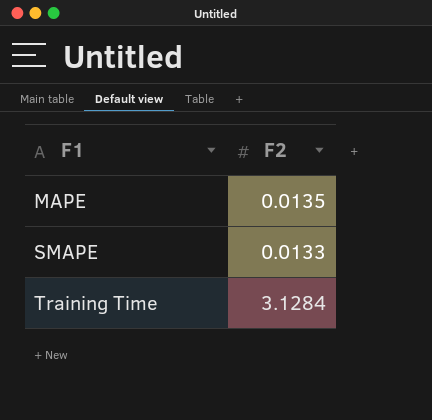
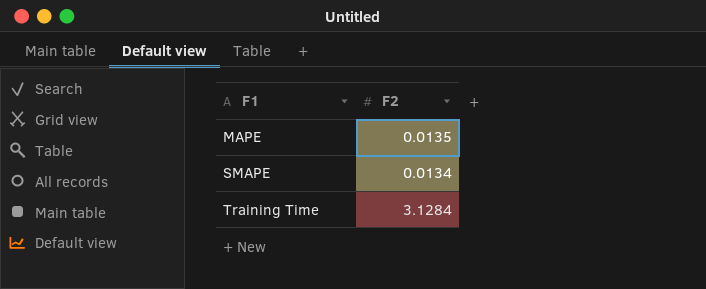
SMAPE | F2: 0.0133 -> 0.0134

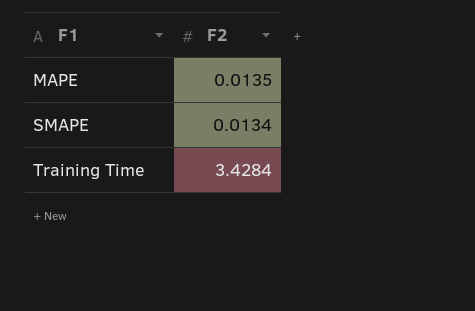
Training Time | F2: 3.1284 -> 3.4284

